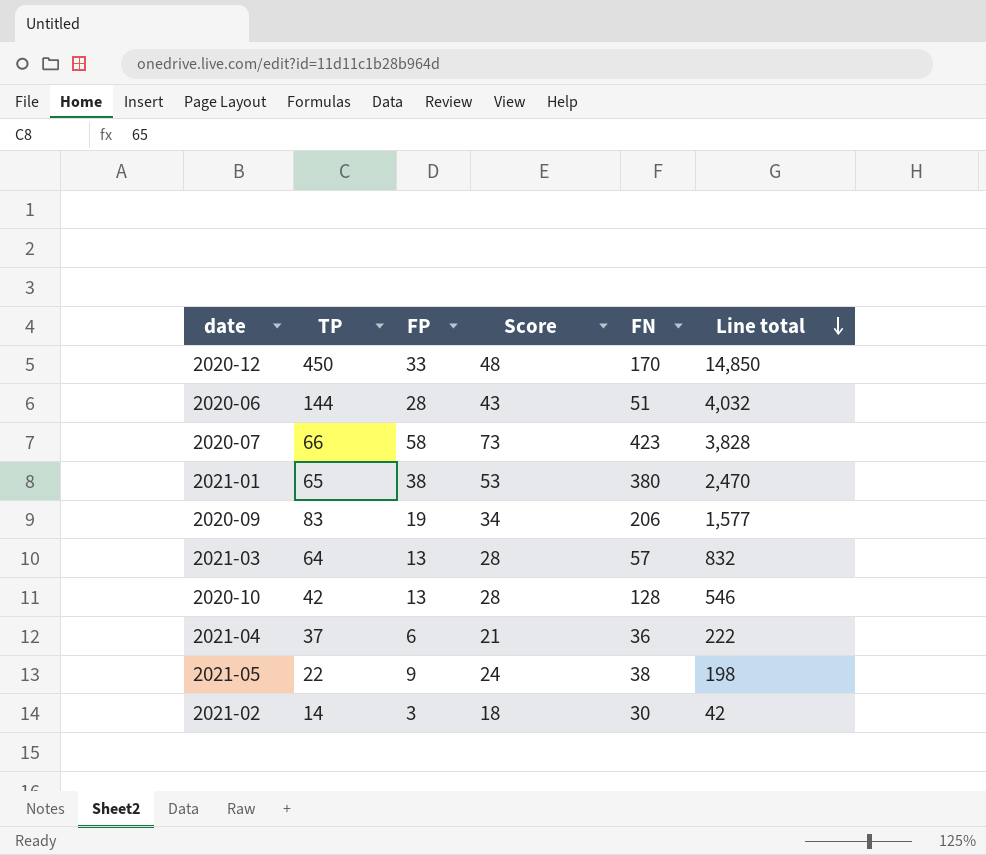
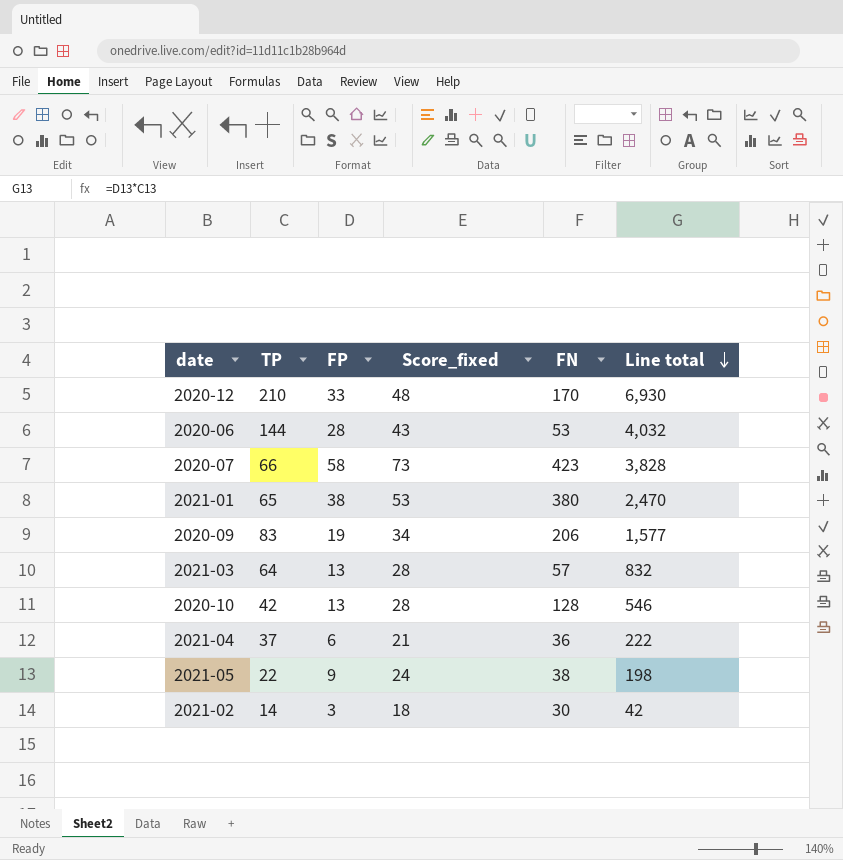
column name: Score -> Score_fixed
2020-12 | TP: 450 -> 210
2020-12 | Line total: 14,850 -> 6,930
2020-06 | FN: 51 -> 53

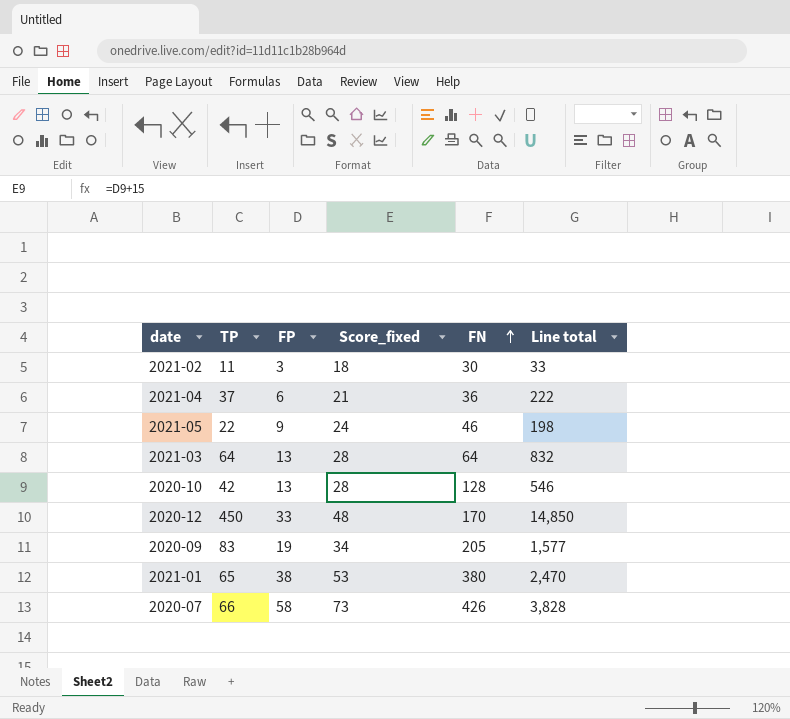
row order: Line total descending -> FN ascending
row 2020-06: 144 | 28 | 43 | 53 | 4,032 -> none
2021-02 | TP: 14 -> 11
2021-02 | Line total: 42 -> 33
2021-05 | FN: 38 -> 46
2021-03 | FN: 57 -> 64
2020-12 | TP: 210 -> 450
2020-12 | Line total: 6,930 -> 14,850
2020-09 | FN: 206 -> 205
2020-07 | FN: 423 -> 426

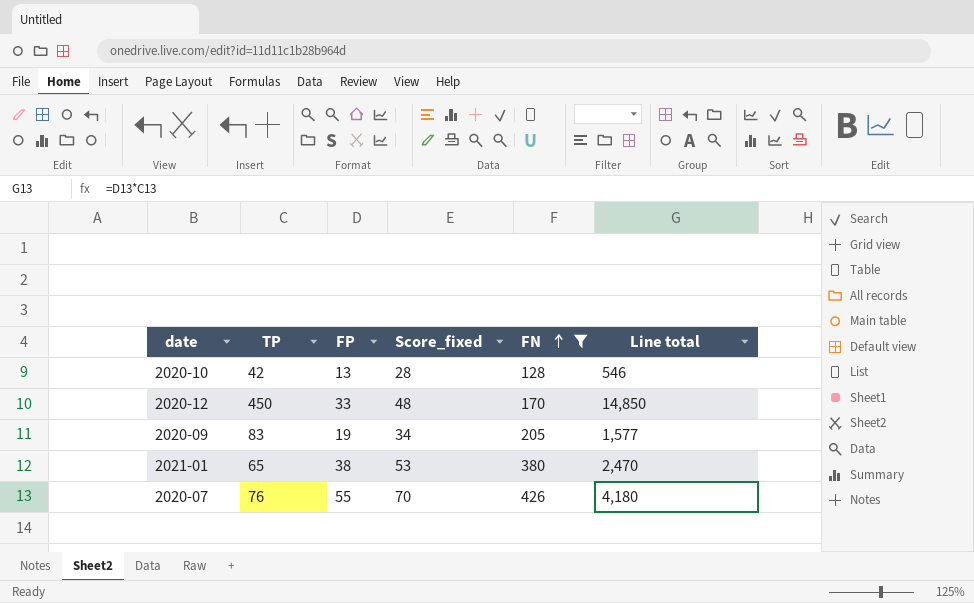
filter: none -> FN >= 128
2020-07 | TP: 66 -> 76
2020-07 | FP: 58 -> 55
2020-07 | Score_fixed: 73 -> 70
2020-07 | Line total: 3,828 -> 4,180

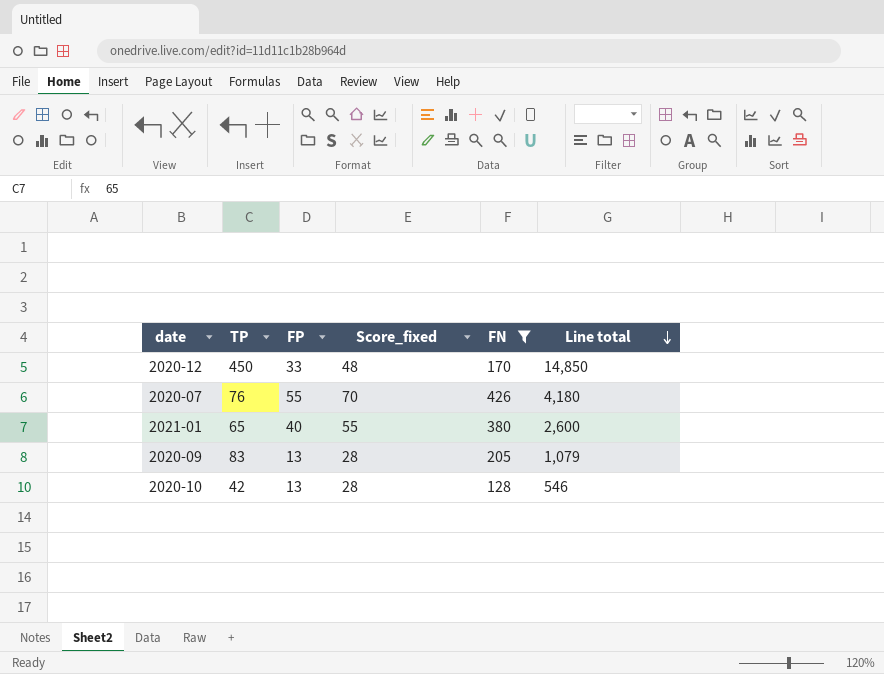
row order: FN ascending -> Line total descending
2021-01 | FP: 38 -> 40
2021-01 | Score_fixed: 53 -> 55
2021-01 | Line total: 2,470 -> 2,600
2020-09 | FP: 19 -> 13
2020-09 | Score_fixed: 34 -> 28
2020-09 | Line total: 1,577 -> 1,079

